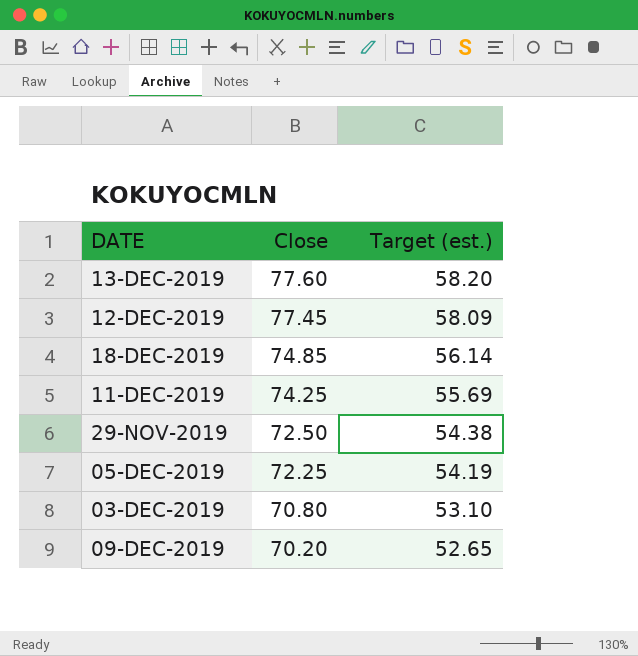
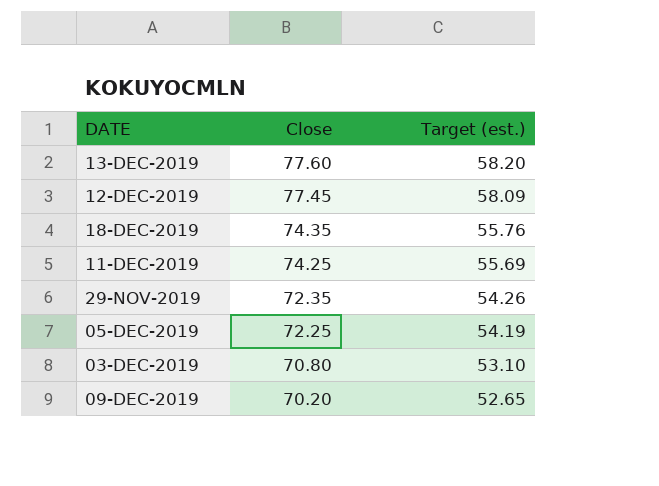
18-DEC-2019 | Close: 74.85 -> 74.35
18-DEC-2019 | Target (est.): 56.14 -> 55.76
29-NOV-2019 | Close: 72.50 -> 72.35
29-NOV-2019 | Target (est.): 54.38 -> 54.26

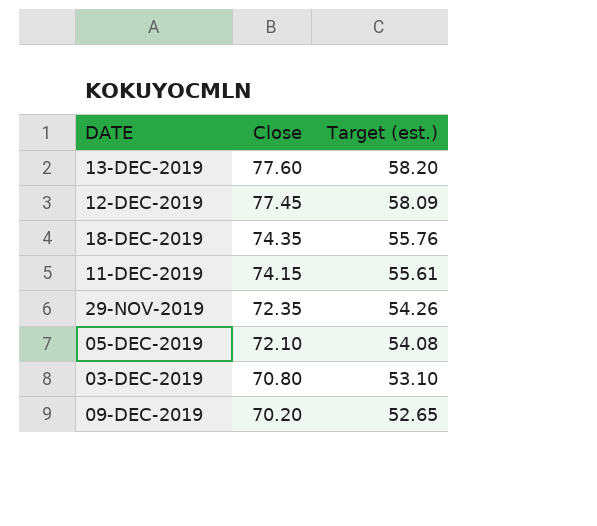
11-DEC-2019 | Close: 74.25 -> 74.15
11-DEC-2019 | Target (est.): 55.69 -> 55.61
05-DEC-2019 | Close: 72.25 -> 72.10
05-DEC-2019 | Target (est.): 54.19 -> 54.08

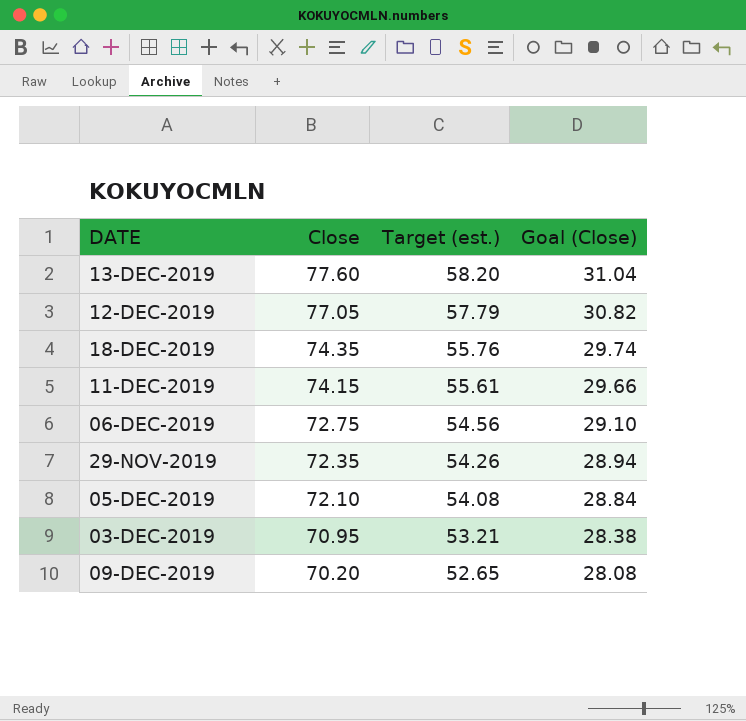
column Goal (Close) | formula: none -> [Close] * 0.4
12-DEC-2019 | Close: 77.45 -> 77.05
12-DEC-2019 | Target (est.): 58.09 -> 57.79
row 06-DEC-2019: none -> 72.75 | 54.56 | 29.10
03-DEC-2019 | Close: 70.80 -> 70.95
03-DEC-2019 | Target (est.): 53.10 -> 53.21

